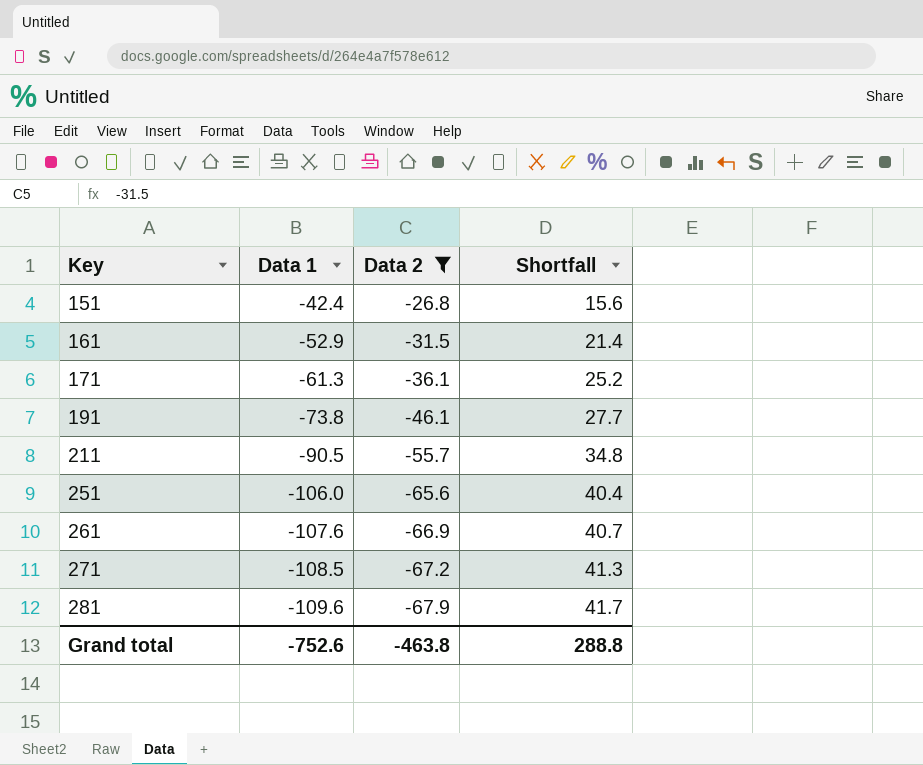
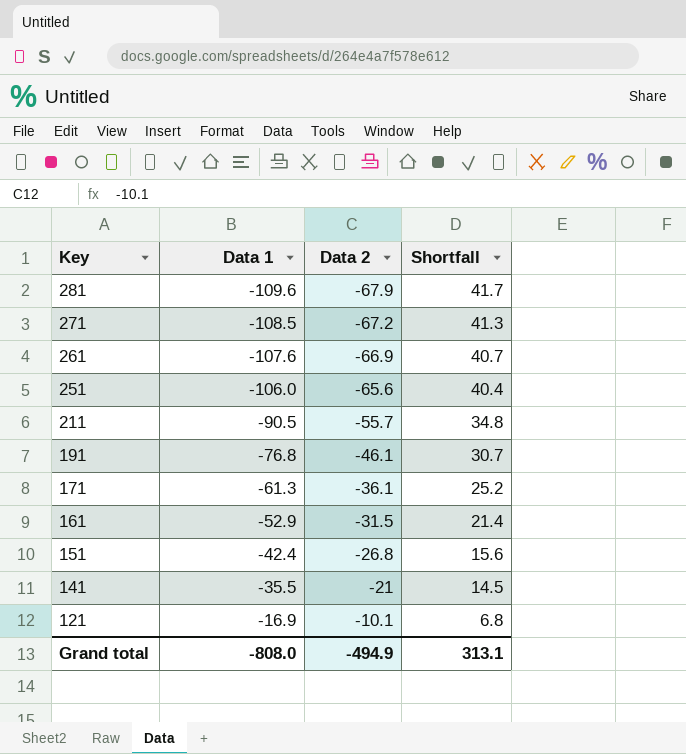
filter: Data 2 <= -26.8 -> none
row order: Key ascending -> Key descending
191 | Data 1: -73.8 -> -76.8
191 | Shortfall: 27.7 -> 30.7
Grand total | Data 1: -752.6 -> -808.0
Grand total | Data 2: -463.8 -> -494.9
Grand total | Shortfall: 288.8 -> 313.1

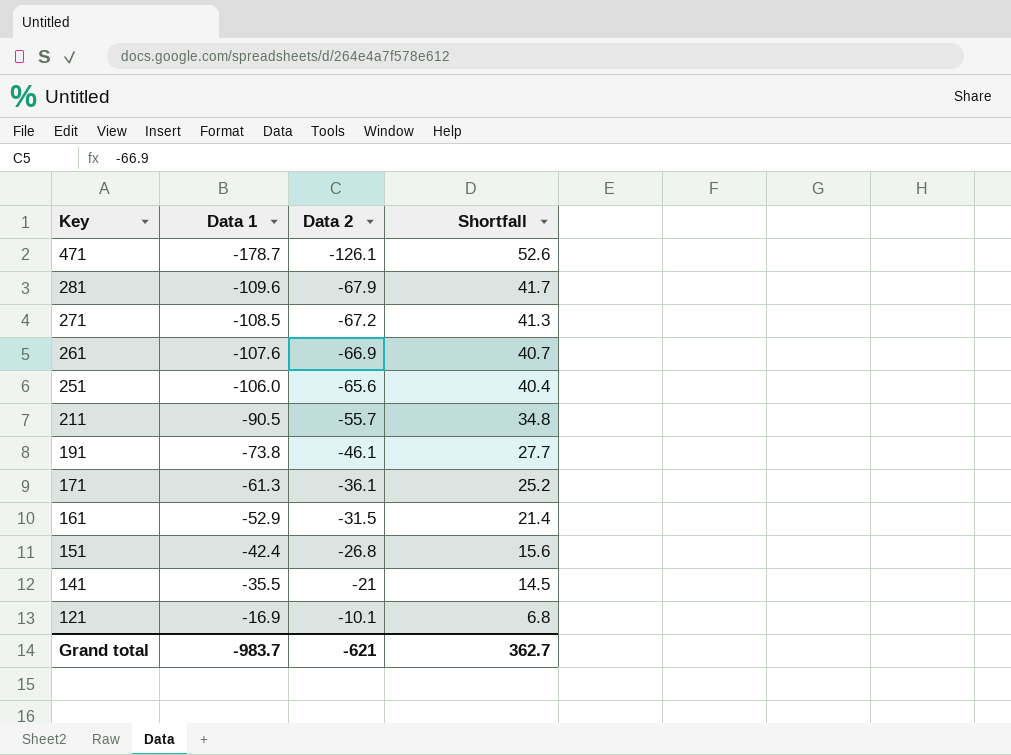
row 471: none -> -178.7 | -126.1 | 52.6
191 | Data 1: -76.8 -> -73.8
191 | Shortfall: 30.7 -> 27.7
Grand total | Data 1: -808.0 -> -983.7
Grand total | Data 2: -494.9 -> -621
Grand total | Shortfall: 313.1 -> 362.7

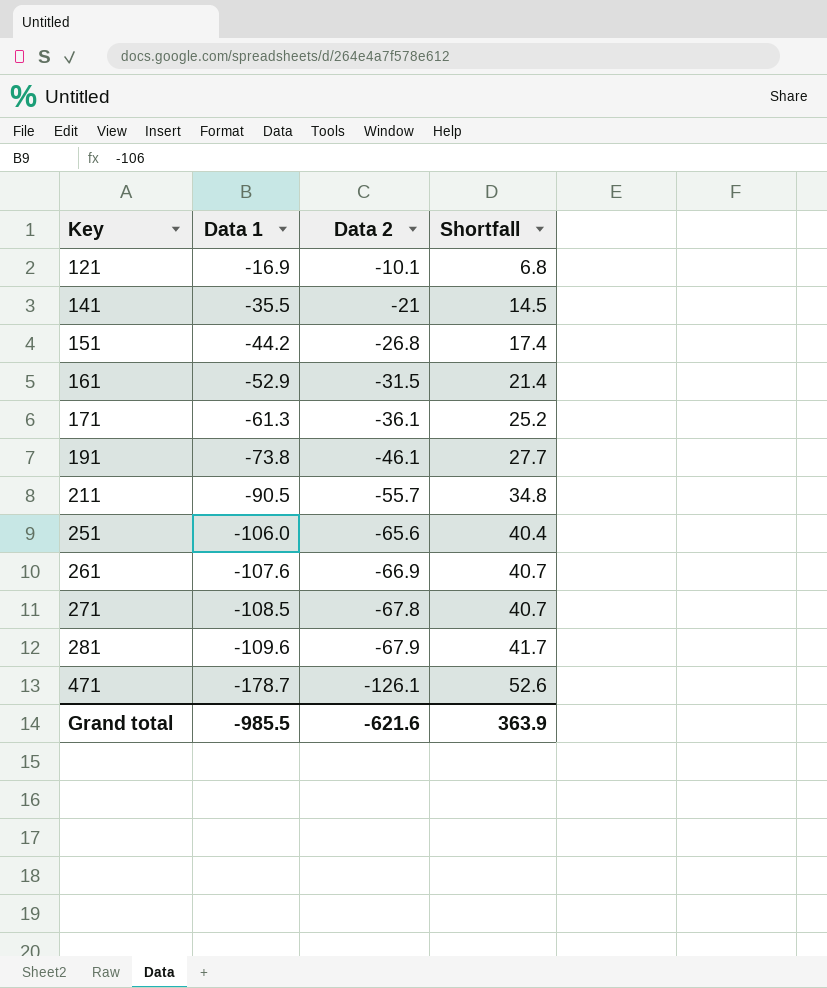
row order: Key descending -> Key ascending
151 | Data 1: -42.4 -> -44.2
151 | Shortfall: 15.6 -> 17.4
271 | Data 2: -67.2 -> -67.8
271 | Shortfall: 41.3 -> 40.7
Grand total | Data 1: -983.7 -> -985.5
Grand total | Data 2: -621 -> -621.6
Grand total | Shortfall: 362.7 -> 363.9

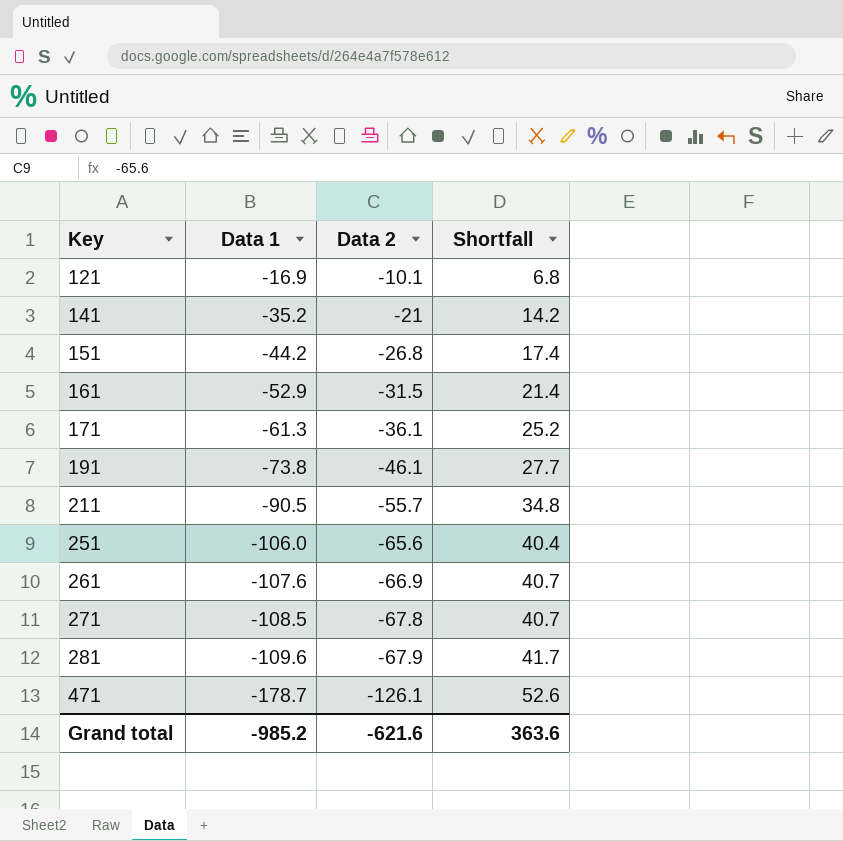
141 | Data 1: -35.5 -> -35.2
141 | Shortfall: 14.5 -> 14.2
Grand total | Data 1: -985.5 -> -985.2
Grand total | Shortfall: 363.9 -> 363.6

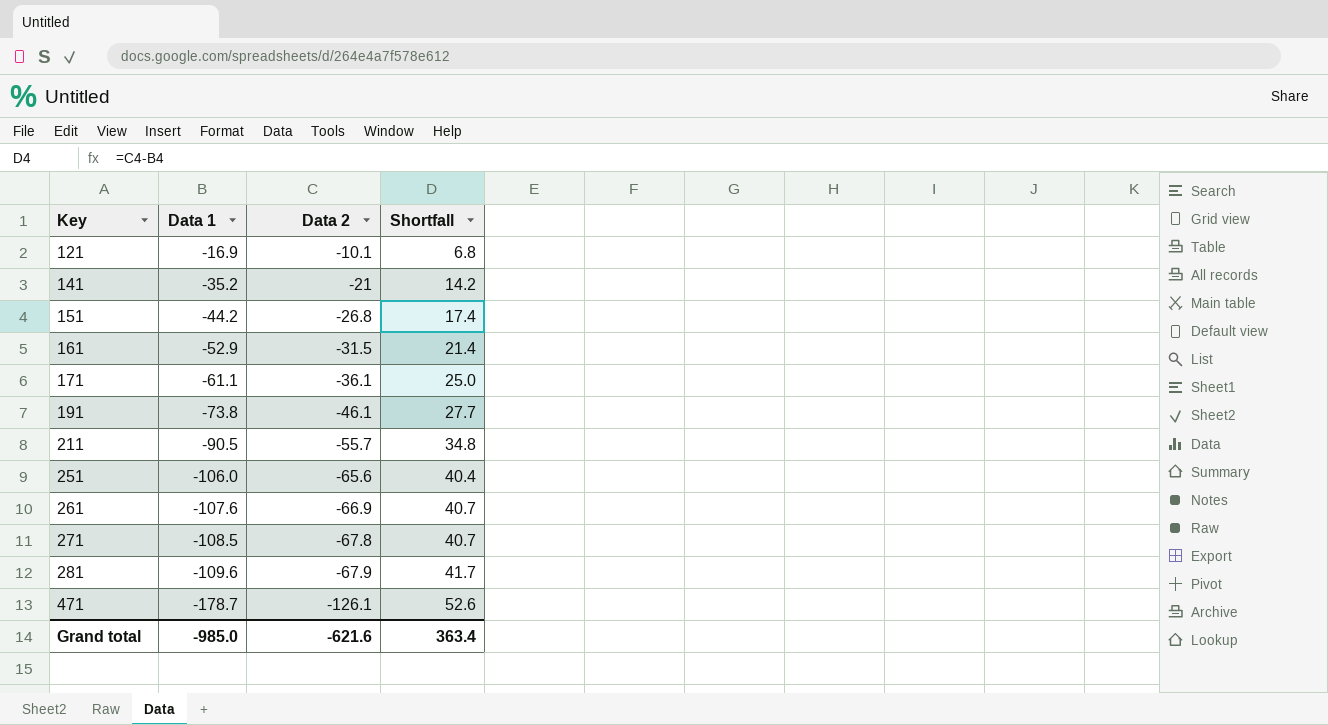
171 | Data 1: -61.3 -> -61.1
171 | Shortfall: 25.2 -> 25.0
Grand total | Data 1: -985.2 -> -985.0
Grand total | Shortfall: 363.6 -> 363.4

